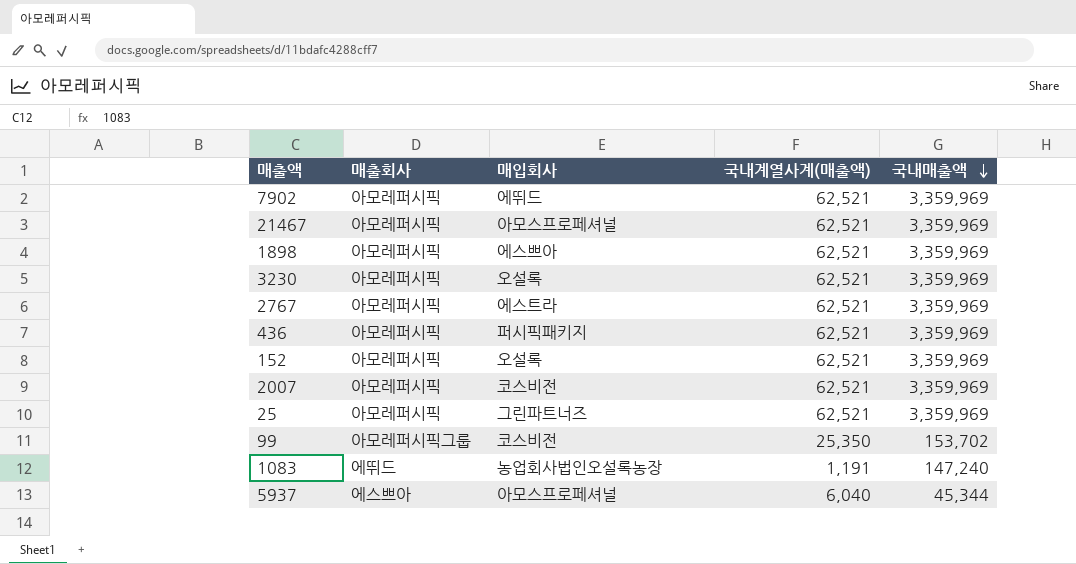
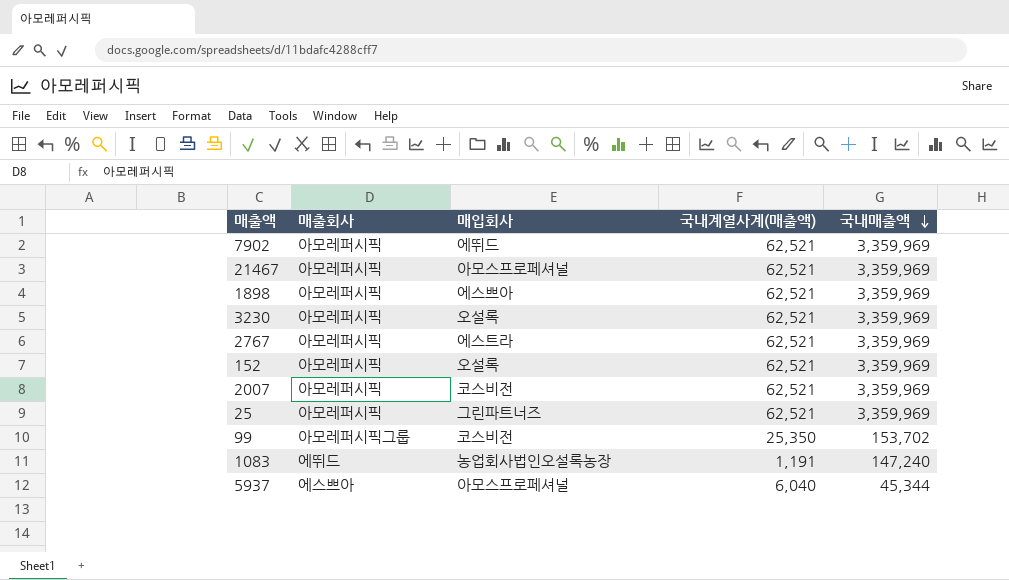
row 436: 아모레퍼시픽 | 퍼시픽패키지 | 62,521 | 3,359,969 -> none

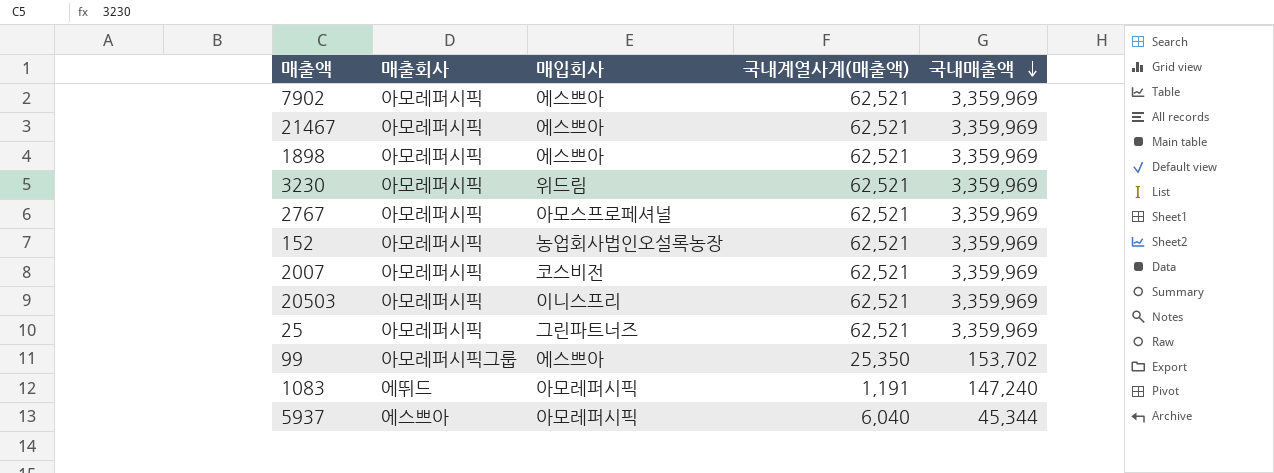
7902 | 매입회사: 에뛰드 -> 에스쁘아
21467 | 매입회사: 아모스프로페셔널 -> 에스쁘아
3230 | 매입회사: 오설록 -> 위드림
2767 | 매입회사: 에스트라 -> 아모스프로페셔널
152 | 매입회사: 오설록 -> 농업회사법인오설록농장
row 20503: none -> 아모레퍼시픽 | 이니스프리 | 62,521 | 3,359,969
99 | 매입회사: 코스비전 -> 에스쁘아
1083 | 매입회사: 농업회사법인오설록농장 -> 아모레퍼시픽
5937 | 매입회사: 아모스프로페셔널 -> 아모레퍼시픽

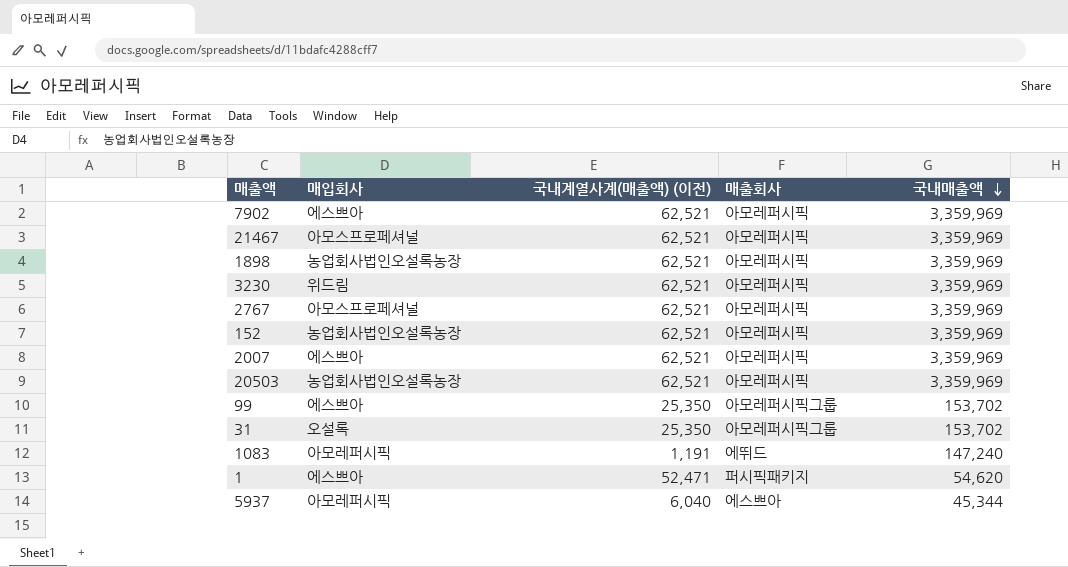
column name: 국내계열사계(매출액) -> 국내계열사계(매출액) (이전)
column 매출회사 | position: 2 -> 4
row 25: 아모레퍼시픽 | 그린파트너즈 | 62,521 | 3,359,969 -> none
21467 | 매입회사: 에스쁘아 -> 아모스프로페셔널
1898 | 매입회사: 에스쁘아 -> 농업회사법인오설록농장
2007 | 매입회사: 코스비전 -> 에스쁘아
20503 | 매입회사: 이니스프리 -> 농업회사법인오설록농장
row 31: none -> 오설록 | 25,350 | 아모레퍼시픽그룹 | 153,702
row 1: none -> 에스쁘아 | 52,471 | 퍼시픽패키지 | 54,620

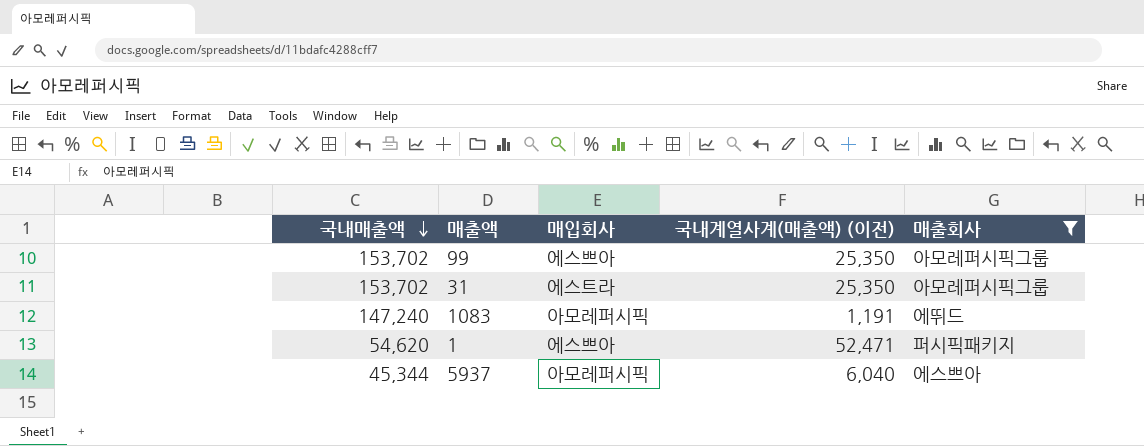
filter: none -> 매출회사 != 아모레퍼시픽
column 국내매출액 | position: 5 -> 1
31 | 매입회사: 오설록 -> 에스트라

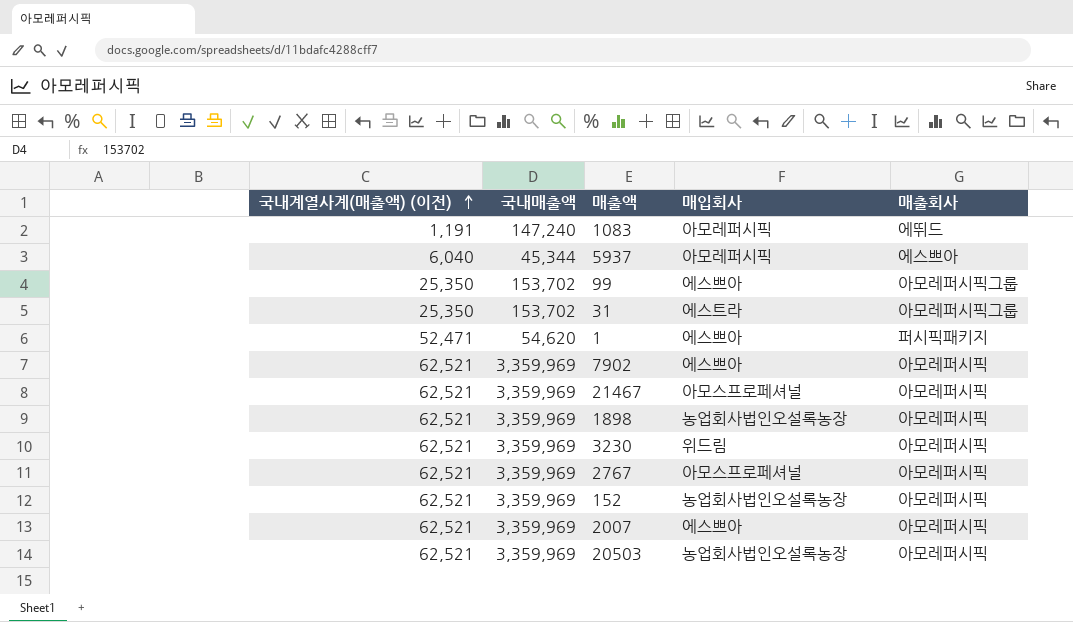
filter: 매출회사 != 아모레퍼시픽 -> none
row order: 국내매출액 descending -> 국내계열사계(매출액) (이전) ascending
column 국내계열사계(매출액) (이전) | position: 4 -> 1

